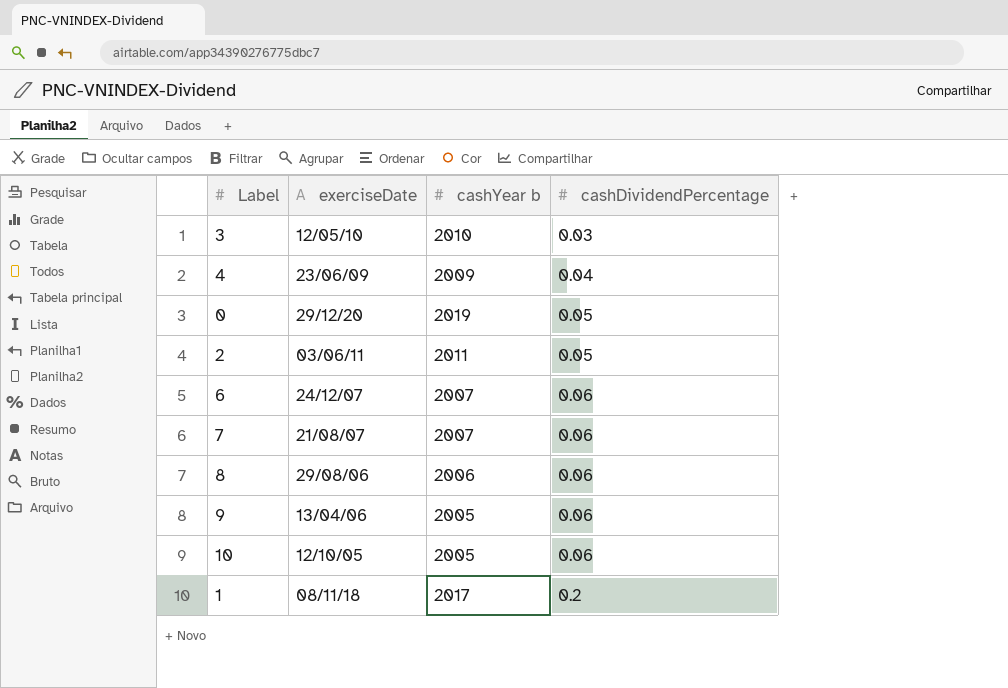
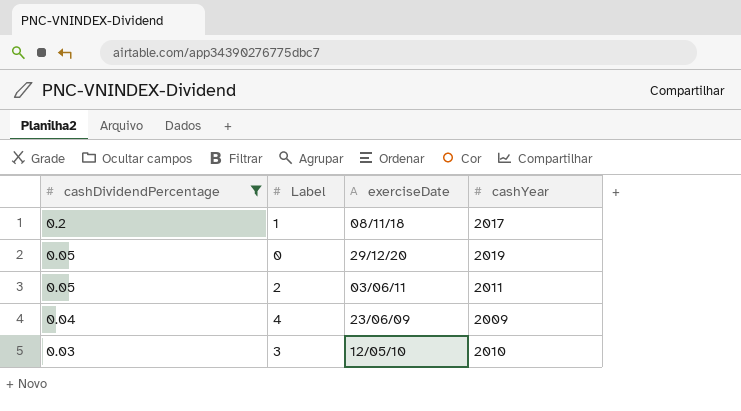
filter: none -> cashDividendPercentage != 0.06
row order: cashDividendPercentage ascending -> cashDividendPercentage descending
column cashDividendPercentage | position: 4 -> 1
column name: cashYear b -> cashYear

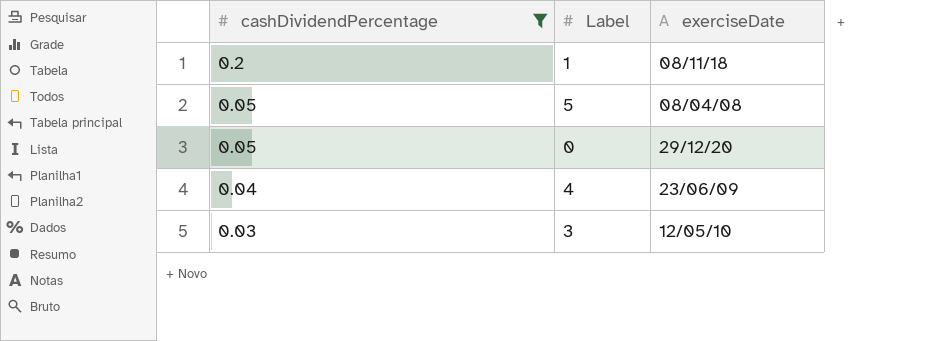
column cashYear | position: 4 -> none
row 2: 0.05 | 03/06/11 | 2011 -> none
row 5: none -> 0.05 | 08/04/08

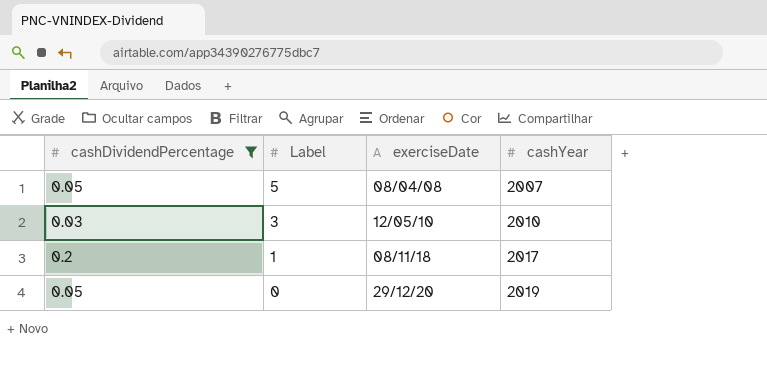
row order: cashDividendPercentage descending -> Label descending
column cashYear | position: none -> 4
row 4: 0.04 | 23/06/09 -> none

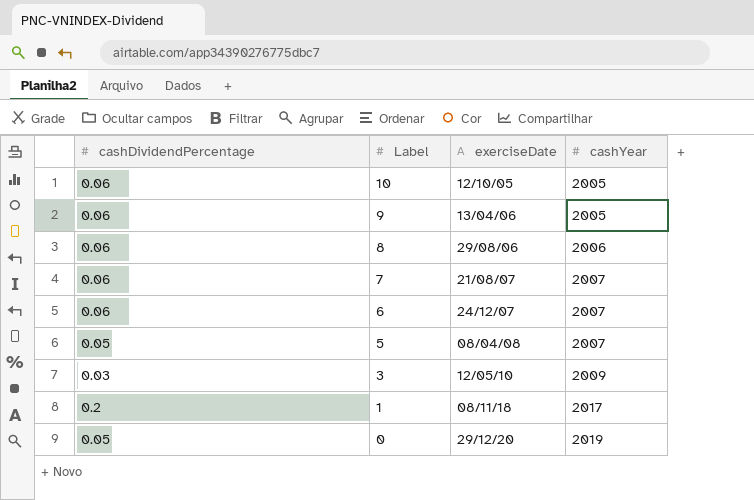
filter: cashDividendPercentage != 0.06 -> none
3 | cashYear: 2010 -> 2009

